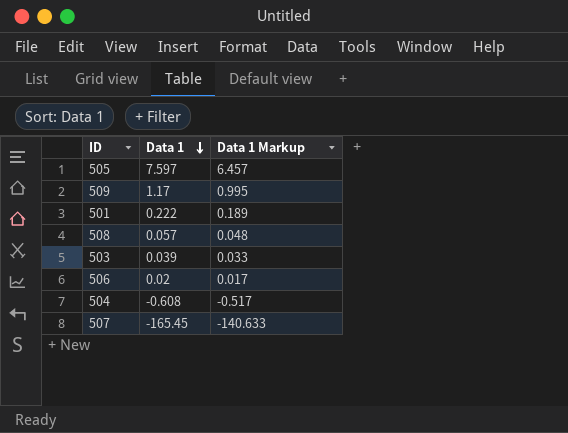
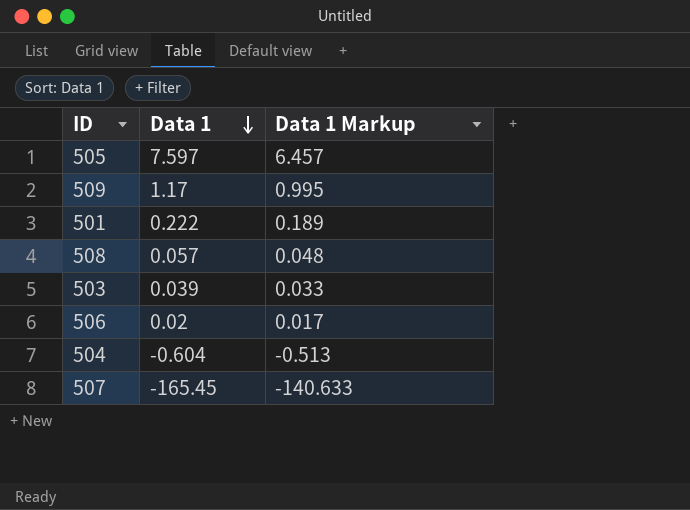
504 | Data 1: -0.608 -> -0.604
504 | Data 1 Markup: -0.517 -> -0.513

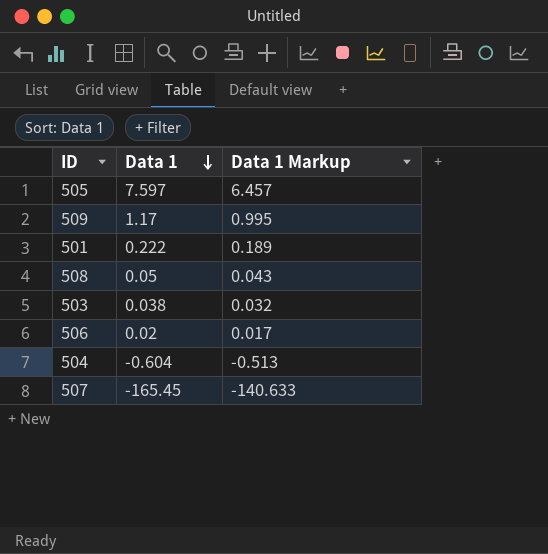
508 | Data 1: 0.057 -> 0.05
508 | Data 1 Markup: 0.048 -> 0.043
503 | Data 1: 0.039 -> 0.038
503 | Data 1 Markup: 0.033 -> 0.032

